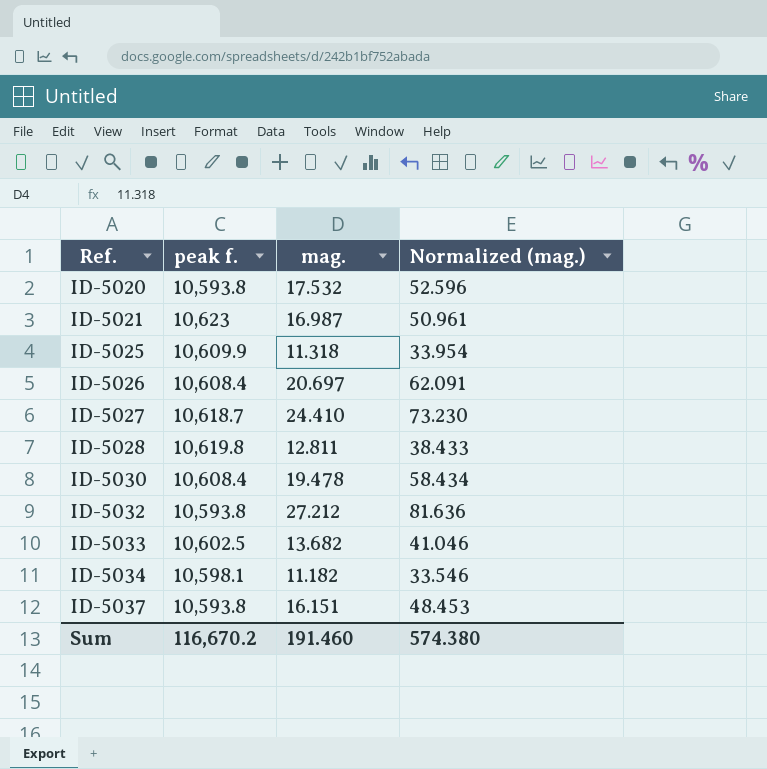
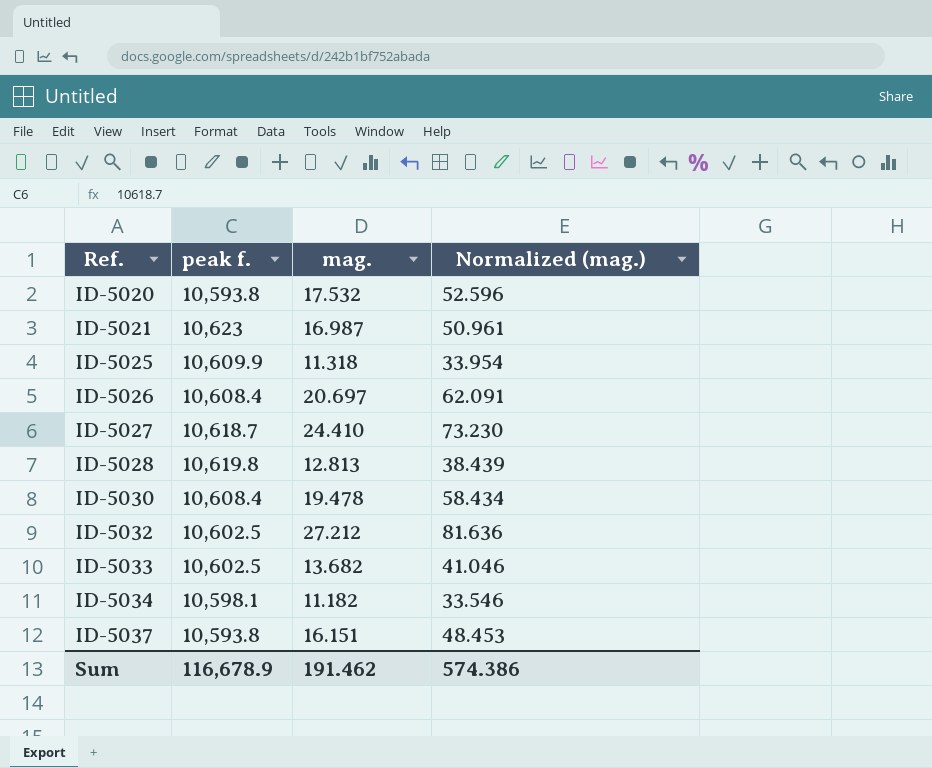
ID-5028 | mag.: 12.811 -> 12.813
ID-5028 | Normalized (mag.): 38.433 -> 38.439
ID-5032 | peak f.: 10,593.8 -> 10,602.5
Sum | peak f.: 116,670.2 -> 116,678.9
Sum | mag.: 191.460 -> 191.462
Sum | Normalized (mag.): 574.380 -> 574.386

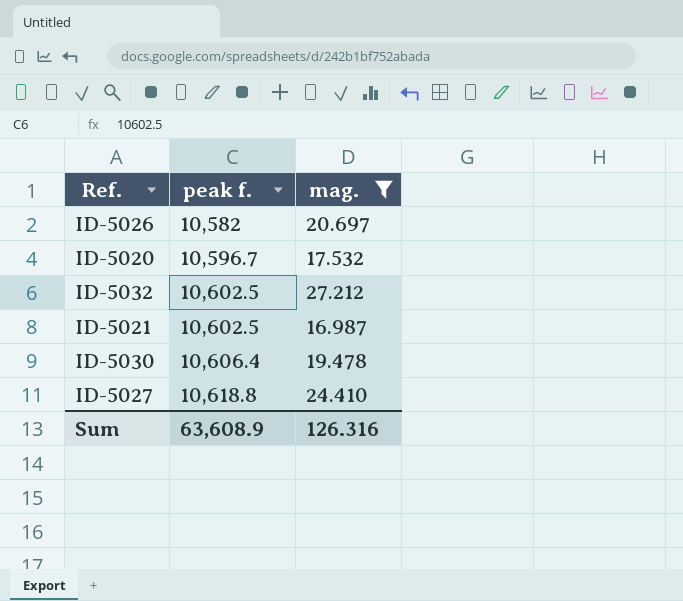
filter: none -> mag. >= 16.987
row order: Ref. ascending -> peak f. ascending
column Normalized (mag.) | formula: [mag.] * 3 -> none
ID-5026 | peak f.: 10,608.4 -> 10,582
ID-5020 | peak f.: 10,593.8 -> 10,596.7
ID-5021 | peak f.: 10,623 -> 10,602.5
ID-5030 | peak f.: 10,608.4 -> 10,606.4
ID-5027 | peak f.: 10,618.7 -> 10,618.8
Sum | peak f.: 116,678.9 -> 63,608.9
Sum | mag.: 191.462 -> 126.316

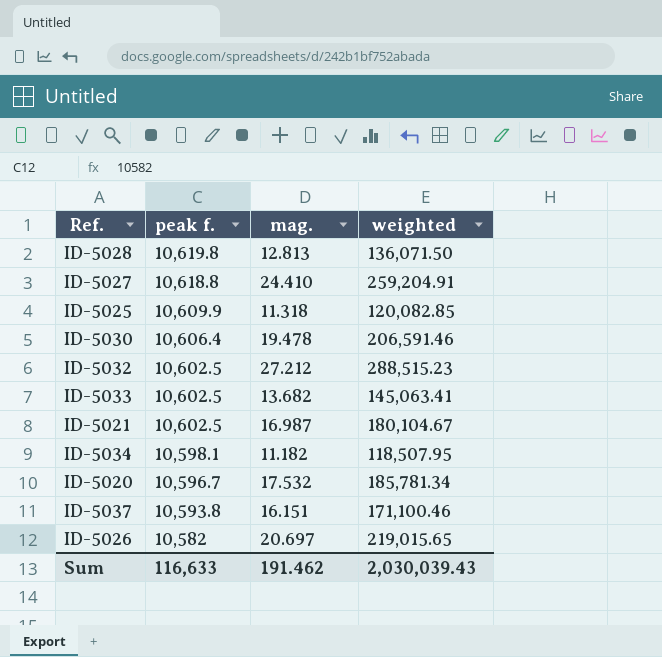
filter: mag. >= 16.987 -> none
row order: peak f. ascending -> peak f. descending
column weighted | formula: none -> [peak f.] * [mag.]
Sum | peak f.: 63,608.9 -> 116,633
Sum | mag.: 126.316 -> 191.462

